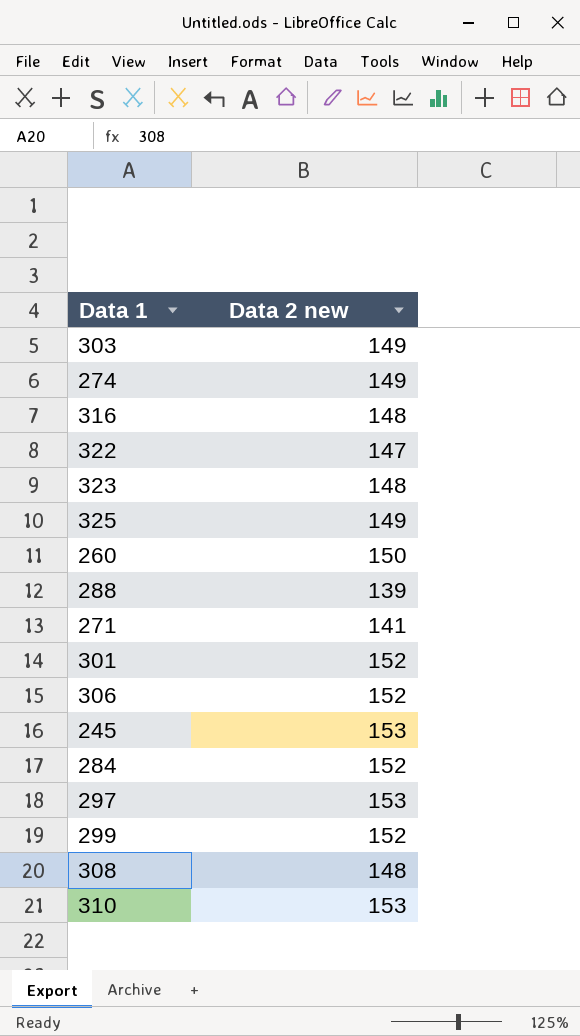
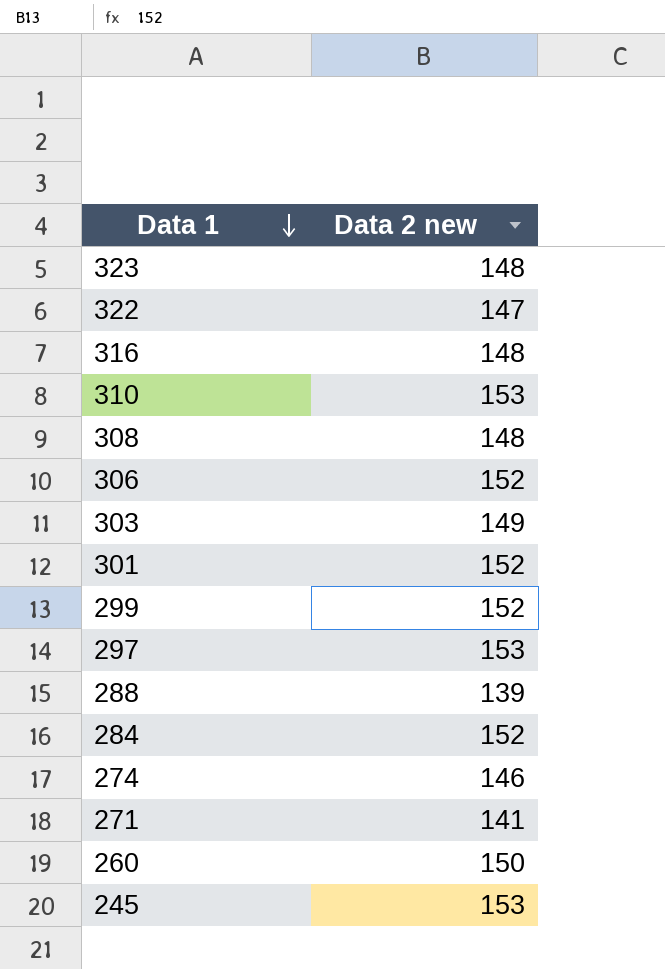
row order: none -> Data 1 descending
row 325: 149 -> none
274 | Data 2 new: 149 -> 146

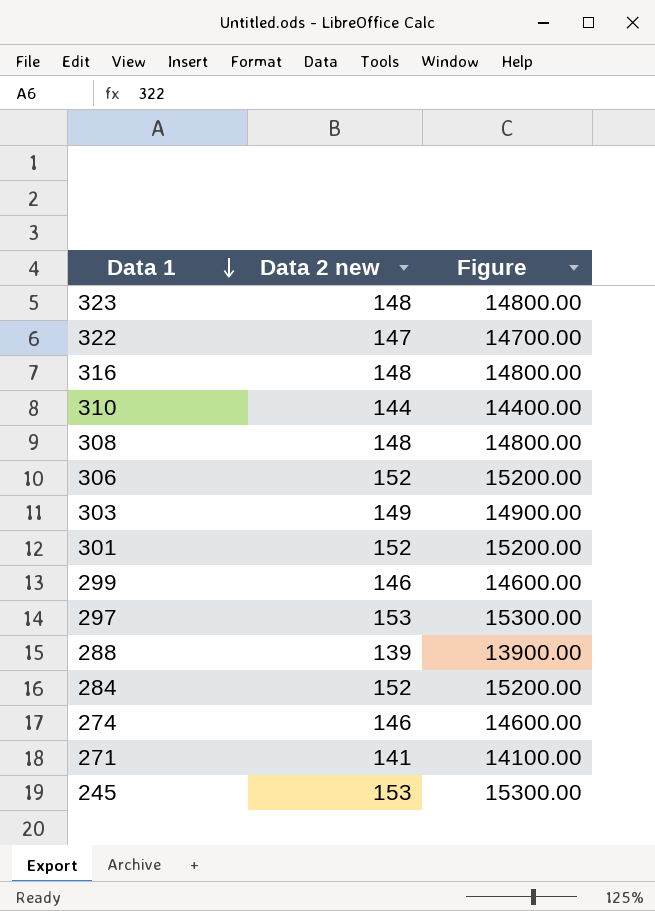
column Figure | formula: none -> [Data 2 new] * 100
row 260: 150 -> none
310 | Data 2 new: 153 -> 144
299 | Data 2 new: 152 -> 146

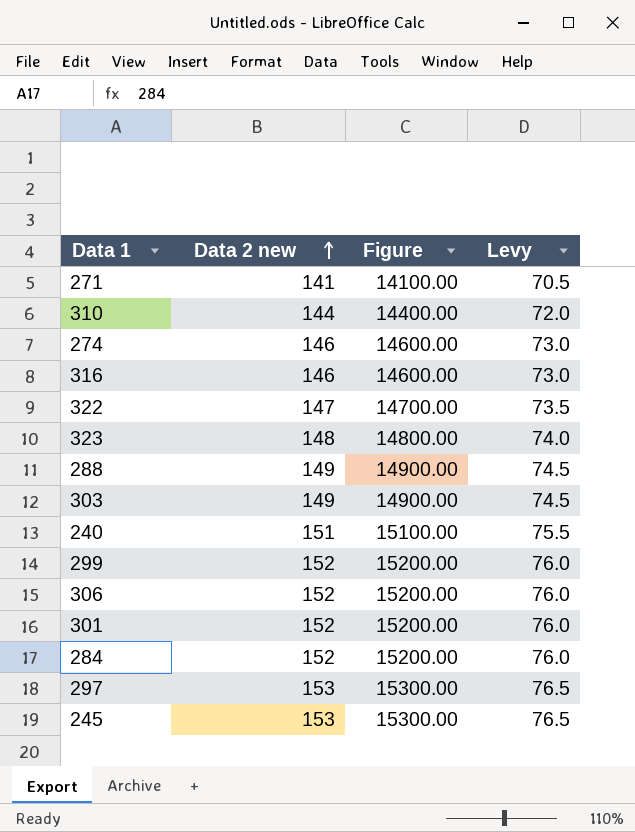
row order: Data 1 descending -> Data 2 new ascending
column Levy | formula: none -> [Data 2 new] * 0.5
row 308: 148 | 14800.00 -> none
316 | Data 2 new: 148 -> 146
316 | Figure: 14800.00 -> 14600.00
288 | Data 2 new: 139 -> 149
288 | Figure: 13900.00 -> 14900.00
row 240: none -> 151 | 15100.00 | 75.5
299 | Data 2 new: 146 -> 152
299 | Figure: 14600.00 -> 15200.00

